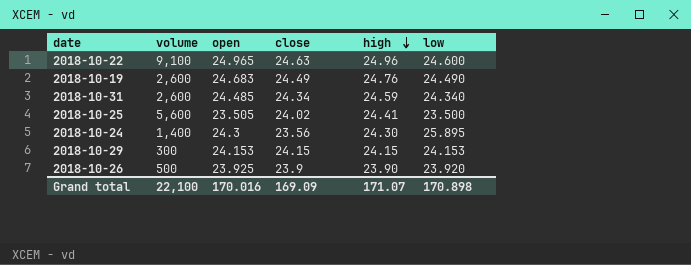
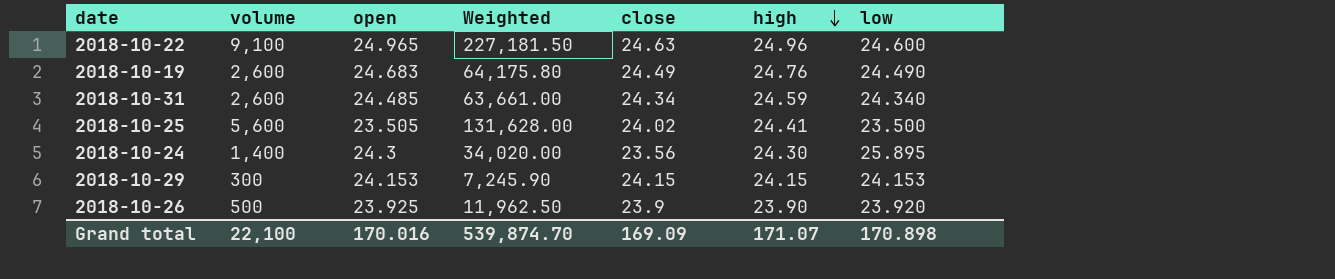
column Weighted | formula: none -> [volume] * [open]

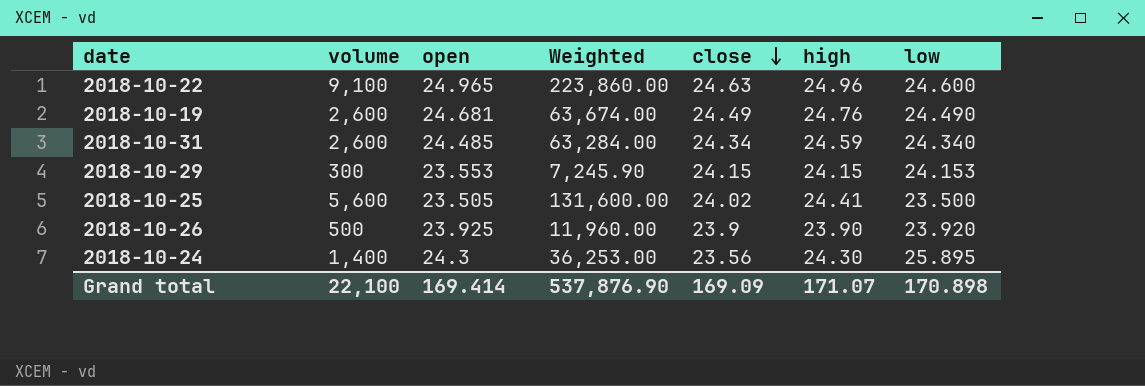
row order: high descending -> close descending
column Weighted | formula: [volume] * [open] -> [volume] * [low]
2018-10-19 | open: 24.683 -> 24.681
2018-10-29 | open: 24.153 -> 23.553
Grand total | open: 170.016 -> 169.414
Grand total | Weighted: 539,874.70 -> 537,876.90

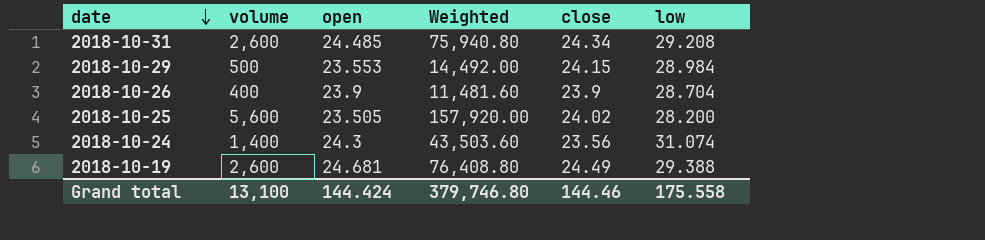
row order: close descending -> date descending
column high | position: 6 -> none
row 2018-10-22: 9,100 | 24.965 | 223,860.00 | 24.63 | 24.96 | 24.600 -> none
2018-10-31 | Weighted: 63,284.00 -> 75,940.80
2018-10-31 | low: 24.340 -> 29.208
2018-10-29 | volume: 300 -> 500
2018-10-29 | Weighted: 7,245.90 -> 14,492.00
2018-10-29 | low: 24.153 -> 28.984
2018-10-26 | volume: 500 -> 400
2018-10-26 | open: 23.925 -> 23.9
2018-10-26 | Weighted: 11,960.00 -> 11,481.60
2018-10-26 | low: 23.920 -> 28.704
2018-10-25 | Weighted: 131,600.00 -> 157,920.00
2018-10-25 | low: 23.500 -> 28.200
2018-10-24 | Weighted: 36,253.00 -> 43,503.60
2018-10-24 | low: 25.895 -> 31.074
2018-10-19 | Weighted: 63,674.00 -> 76,408.80
2018-10-19 | low: 24.490 -> 29.388
Grand total | volume: 22,100 -> 13,100
Grand total | open: 169.414 -> 144.424
Grand total | Weighted: 537,876.90 -> 379,746.80
Grand total | close: 169.09 -> 144.46
Grand total | low: 170.898 -> 175.558

